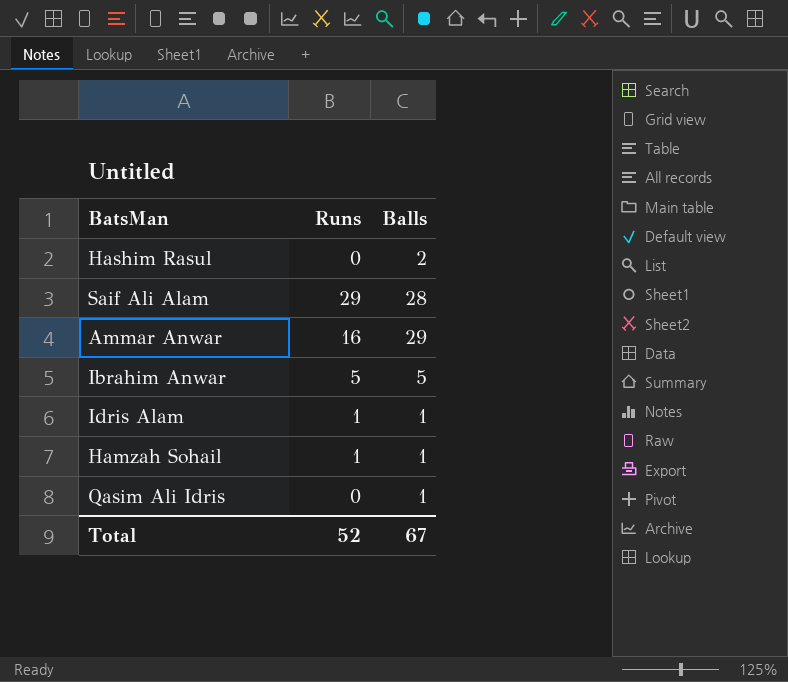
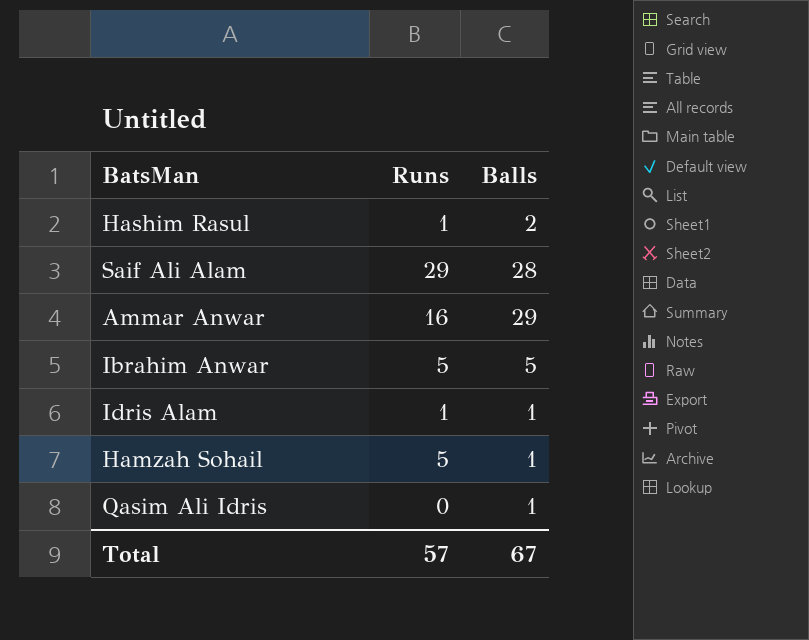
Hashim Rasul | Runs: 0 -> 1
Hamzah Sohail | Runs: 1 -> 5
Total | Runs: 52 -> 57

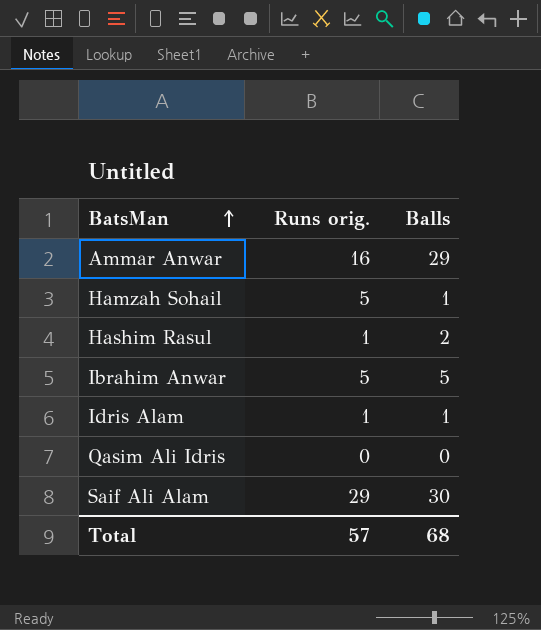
row order: none -> BatsMan ascending
column name: Runs -> Runs orig.
Qasim Ali Idris | Balls: 1 -> 0
Saif Ali Alam | Balls: 28 -> 30
Total | Balls: 67 -> 68

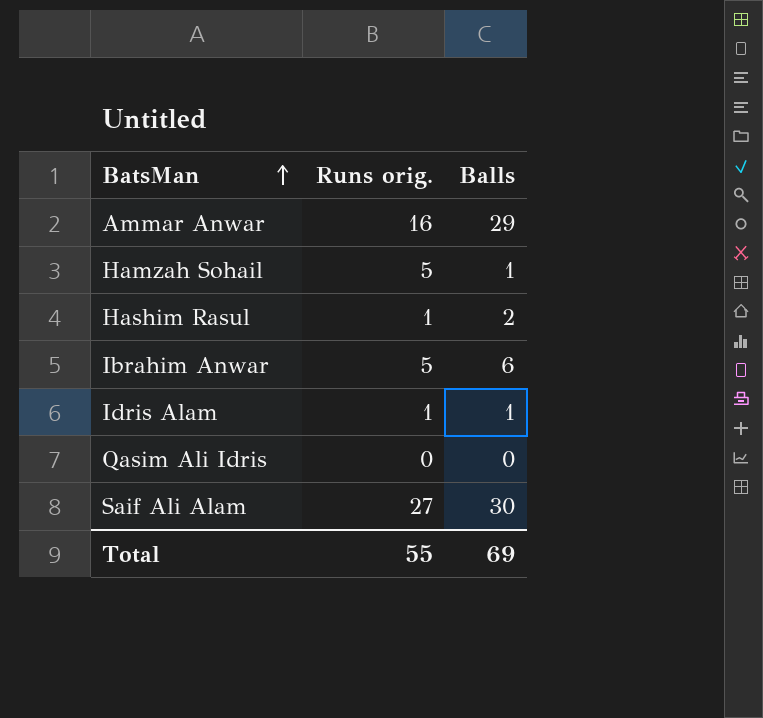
Ibrahim Anwar | Balls: 5 -> 6
Saif Ali Alam | Runs orig.: 29 -> 27
Total | Runs orig.: 57 -> 55
Total | Balls: 68 -> 69

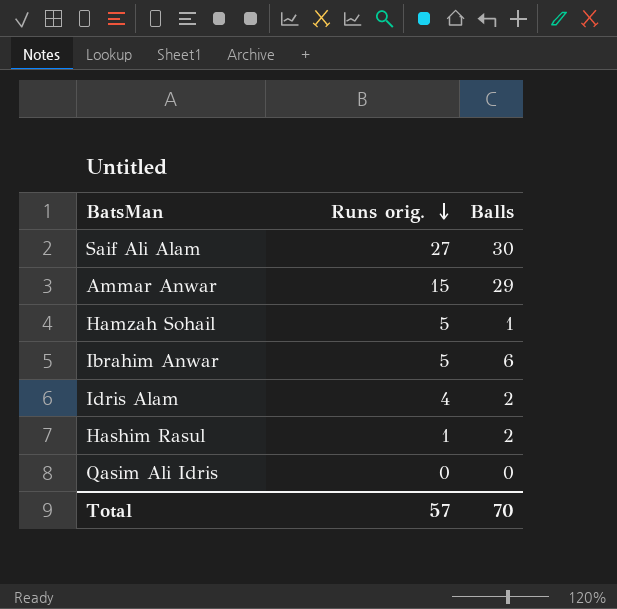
row order: BatsMan ascending -> Runs orig. descending
Ammar Anwar | Runs orig.: 16 -> 15
Idris Alam | Runs orig.: 1 -> 4
Idris Alam | Balls: 1 -> 2
Total | Runs orig.: 55 -> 57
Total | Balls: 69 -> 70

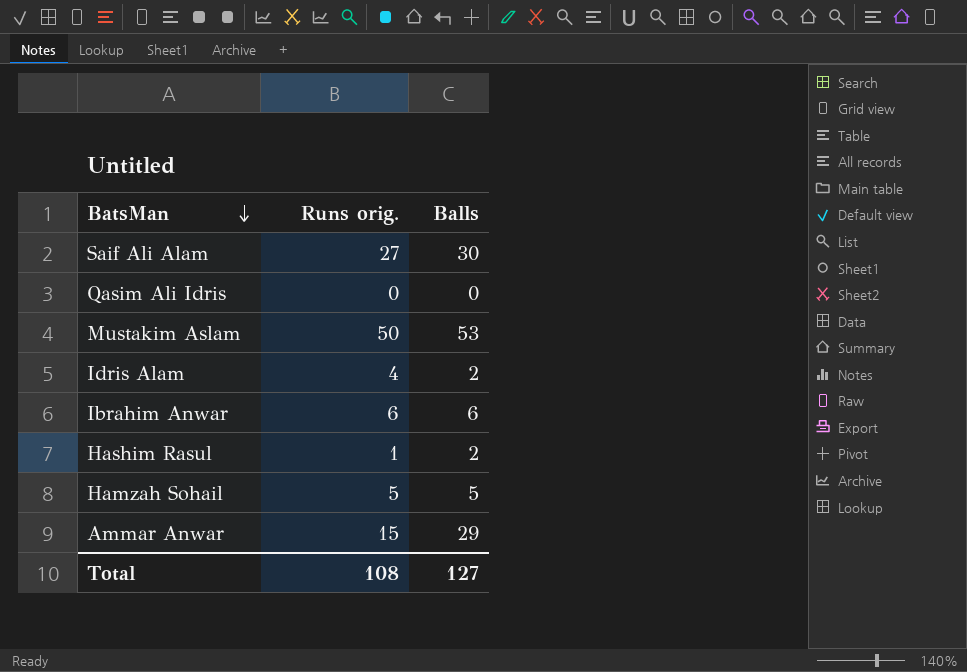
row order: Runs orig. descending -> BatsMan descending
row Mustakim Aslam: none -> 50 | 53
Ibrahim Anwar | Runs orig.: 5 -> 6
Hamzah Sohail | Balls: 1 -> 5
Total | Runs orig.: 57 -> 108
Total | Balls: 70 -> 127

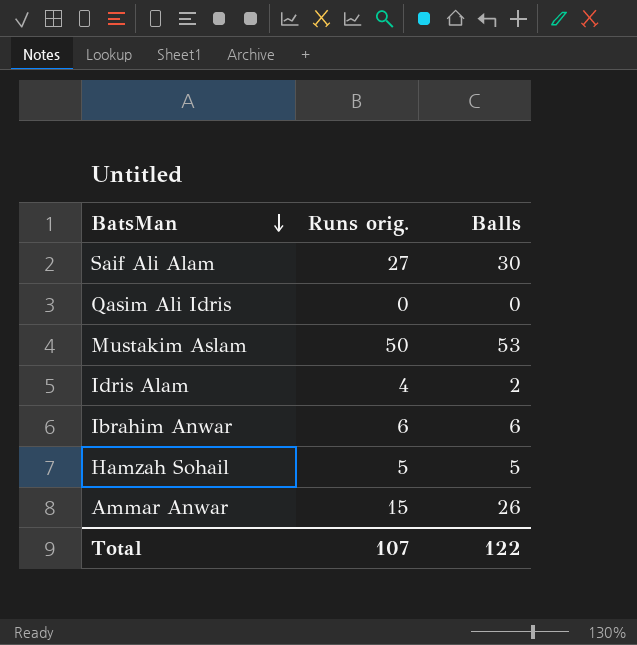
row Hashim Rasul: 1 | 2 -> none
Ammar Anwar | Balls: 29 -> 26
Total | Runs orig.: 108 -> 107
Total | Balls: 127 -> 122

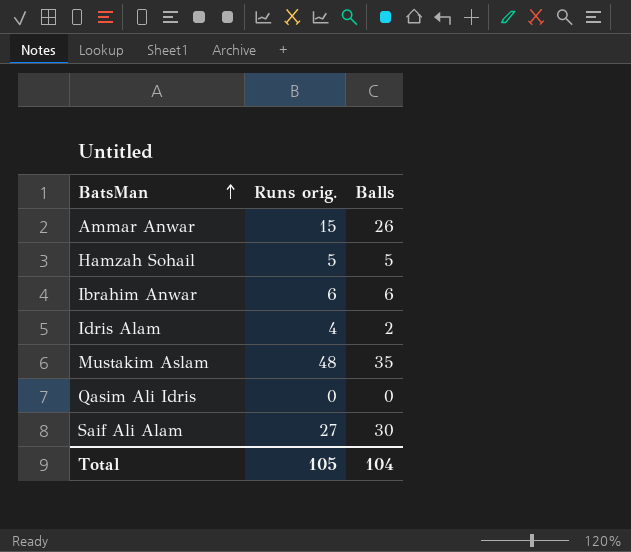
row order: BatsMan descending -> BatsMan ascending
Mustakim Aslam | Runs orig.: 50 -> 48
Mustakim Aslam | Balls: 53 -> 35
Total | Runs orig.: 107 -> 105
Total | Balls: 122 -> 104

